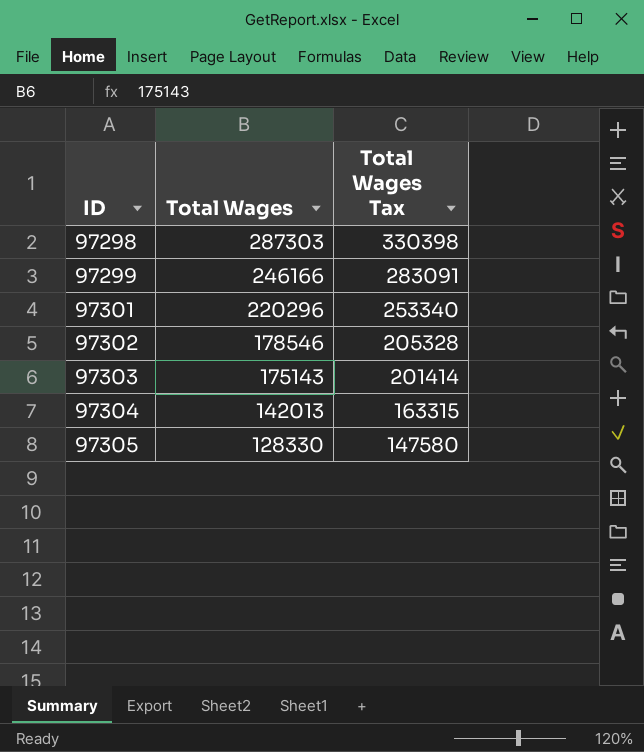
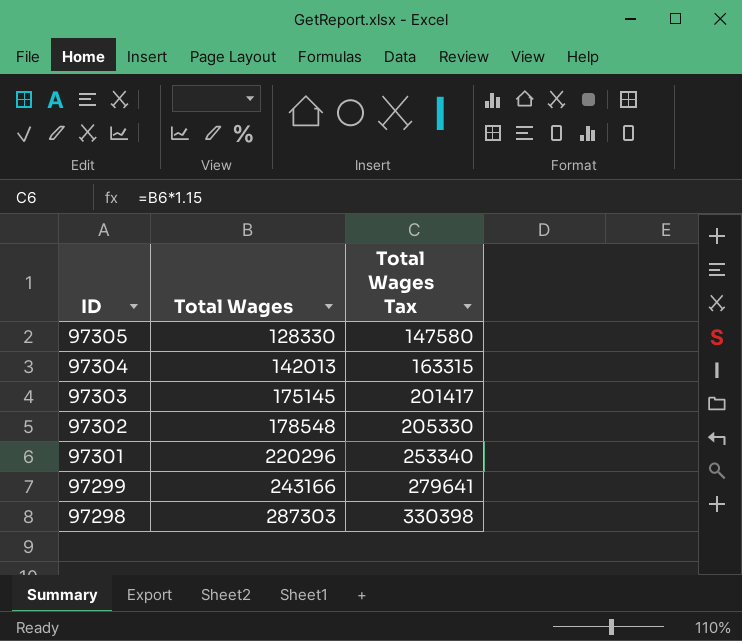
row order: ID ascending -> ID descending
97303 | Total Wages: 175143 -> 175145
97303 | Total Wages Tax: 201414 -> 201417
97302 | Total Wages: 178546 -> 178548
97302 | Total Wages Tax: 205328 -> 205330
97299 | Total Wages: 246166 -> 243166
97299 | Total Wages Tax: 283091 -> 279641

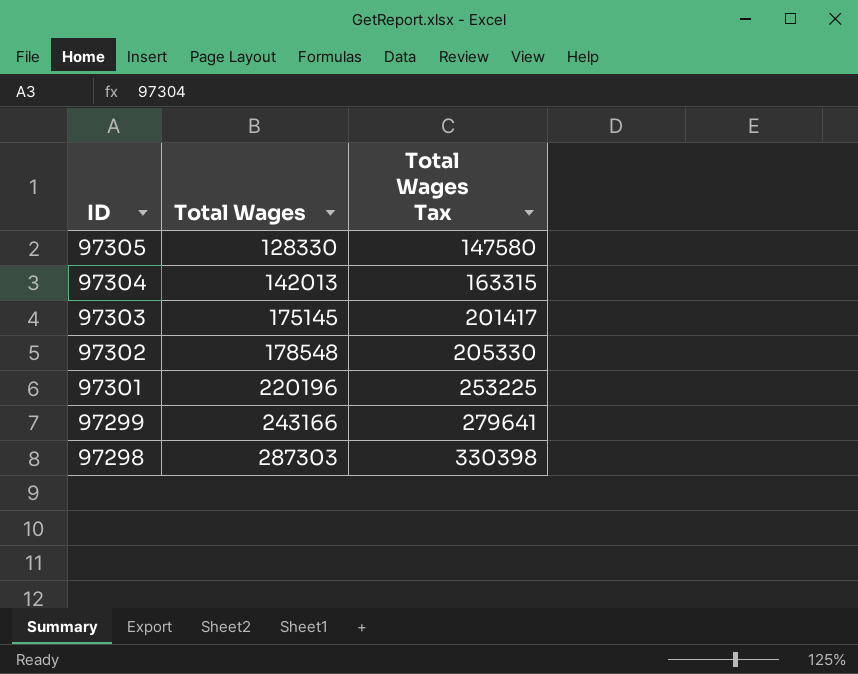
97301 | Total Wages: 220296 -> 220196
97301 | Total Wages Tax: 253340 -> 253225

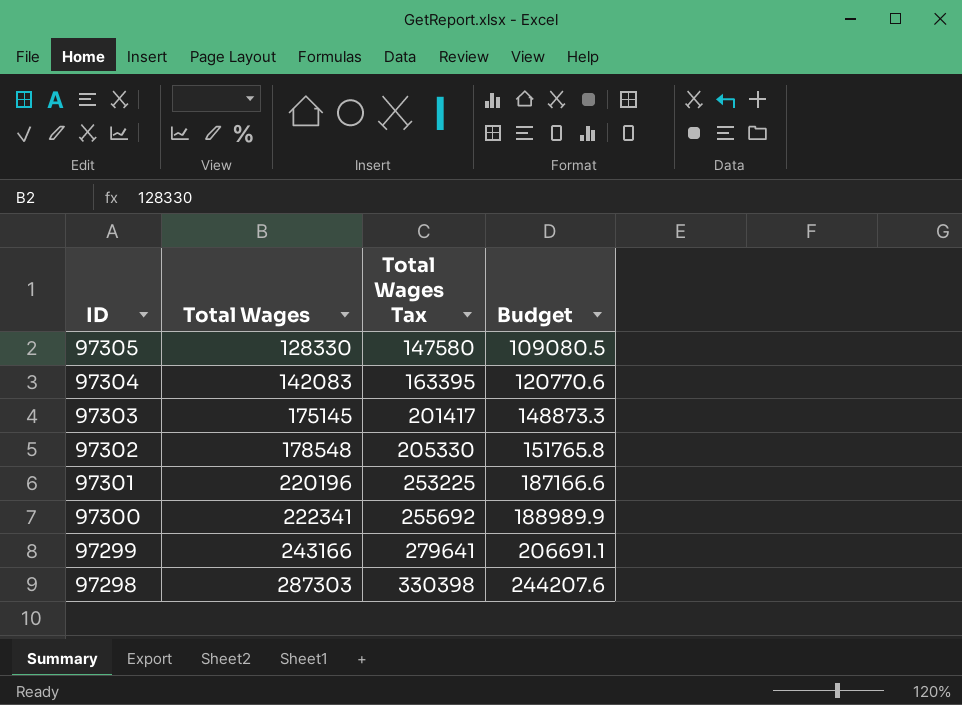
column Budget | formula: none -> [Total Wages] * 0.85
97304 | Total Wages: 142013 -> 142083
97304 | Total Wages Tax: 163315 -> 163395
row 97300: none -> 222341 | 255692 | 188989.9

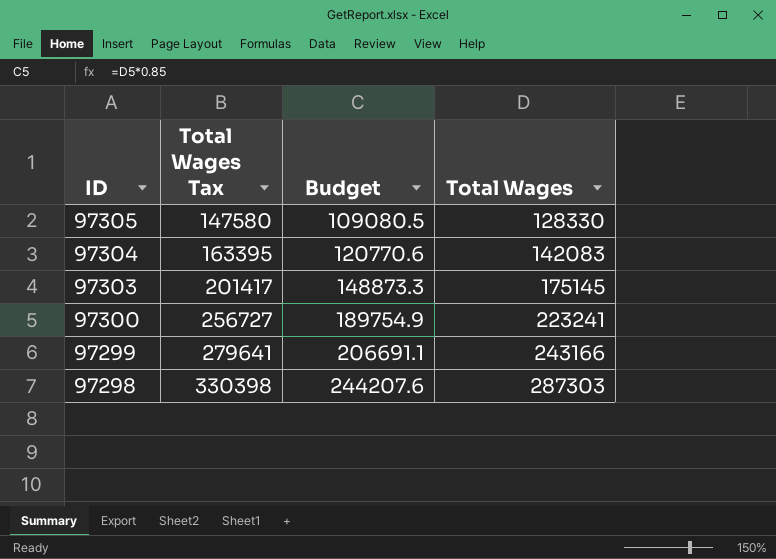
column Total Wages | position: 2 -> 4
row 97302: 178548 | 205330 | 151765.8 -> none
row 97301: 220196 | 253225 | 187166.6 -> none
97300 | Total Wages Tax: 255692 -> 256727
97300 | Budget: 188989.9 -> 189754.9
97300 | Total Wages: 222341 -> 223241

